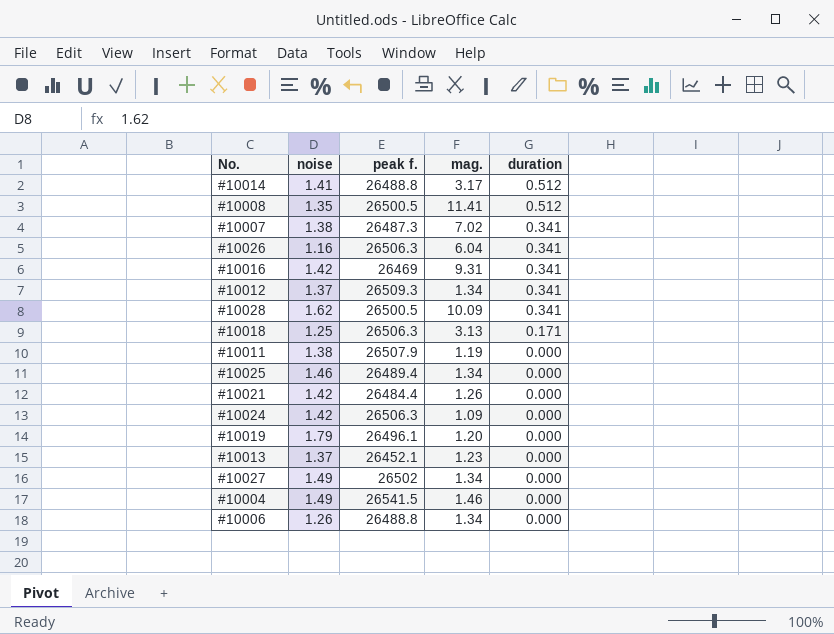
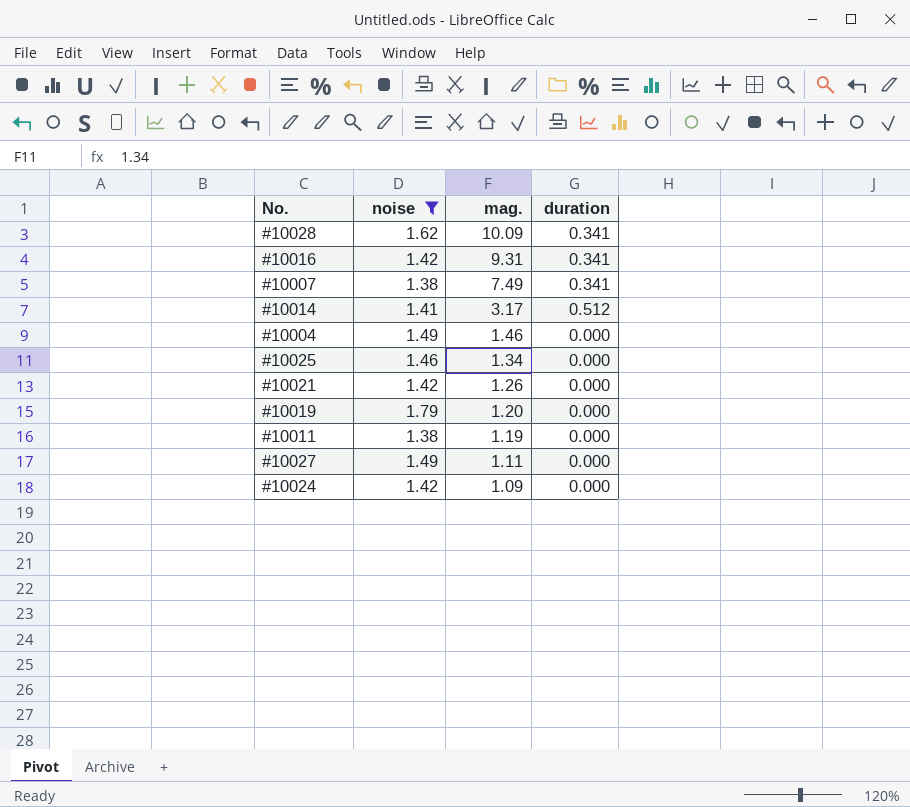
filter: none -> noise >= 1.38
row order: duration descending -> mag. descending
column peak f. | position: 3 -> none
#10007 | mag.: 7.02 -> 7.49
#10027 | mag.: 1.34 -> 1.11

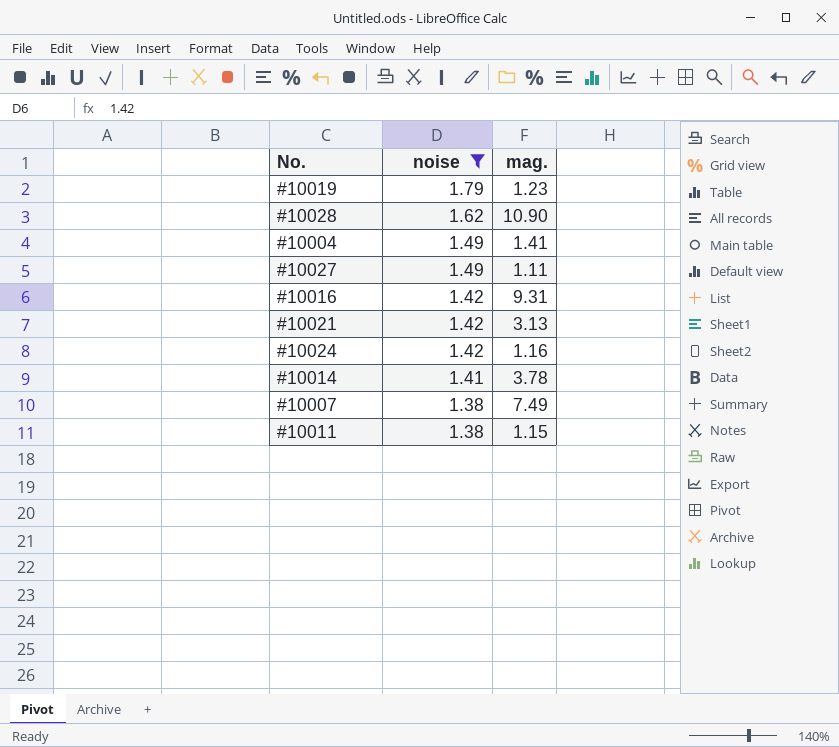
row order: mag. descending -> noise descending
column duration | position: 4 -> none
row #10025: 1.46 | 1.34 | 0.000 -> none
#10019 | mag.: 1.20 -> 1.23
#10028 | mag.: 10.09 -> 10.90
#10004 | mag.: 1.46 -> 1.41
#10021 | mag.: 1.26 -> 3.13
#10024 | mag.: 1.09 -> 1.16
#10014 | mag.: 3.17 -> 3.78
#10011 | mag.: 1.19 -> 1.15

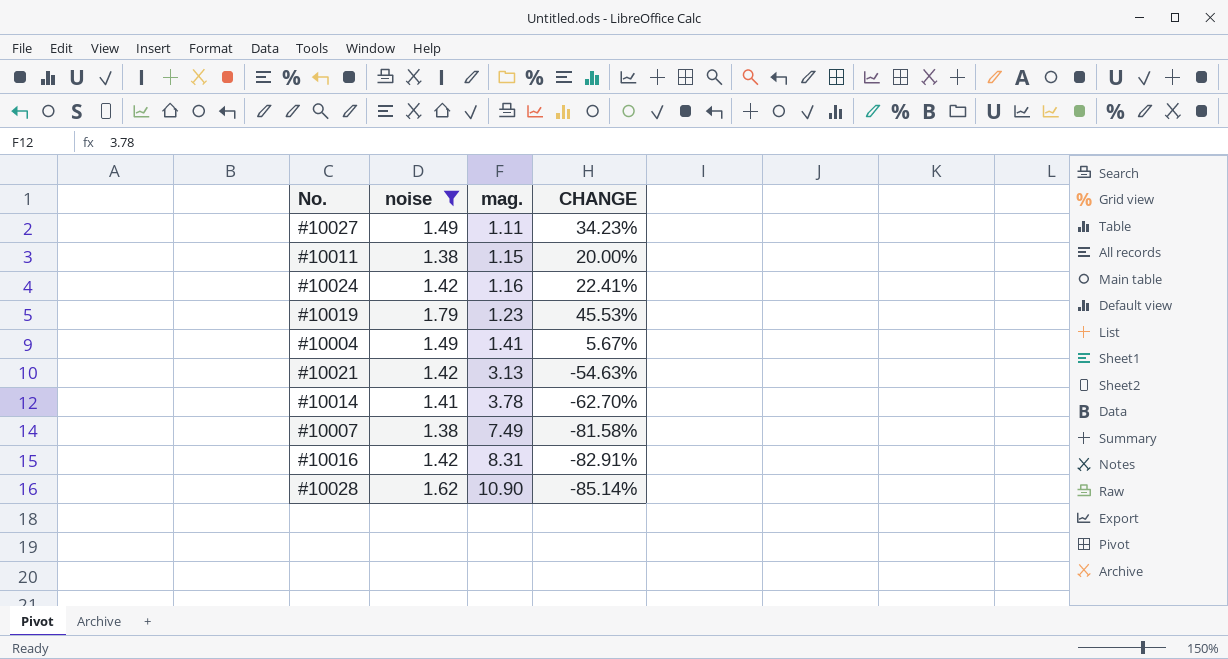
row order: noise descending -> mag. ascending
column CHANGE | formula: none -> ([noise] - [mag.]) / [mag.]
#10016 | mag.: 9.31 -> 8.31

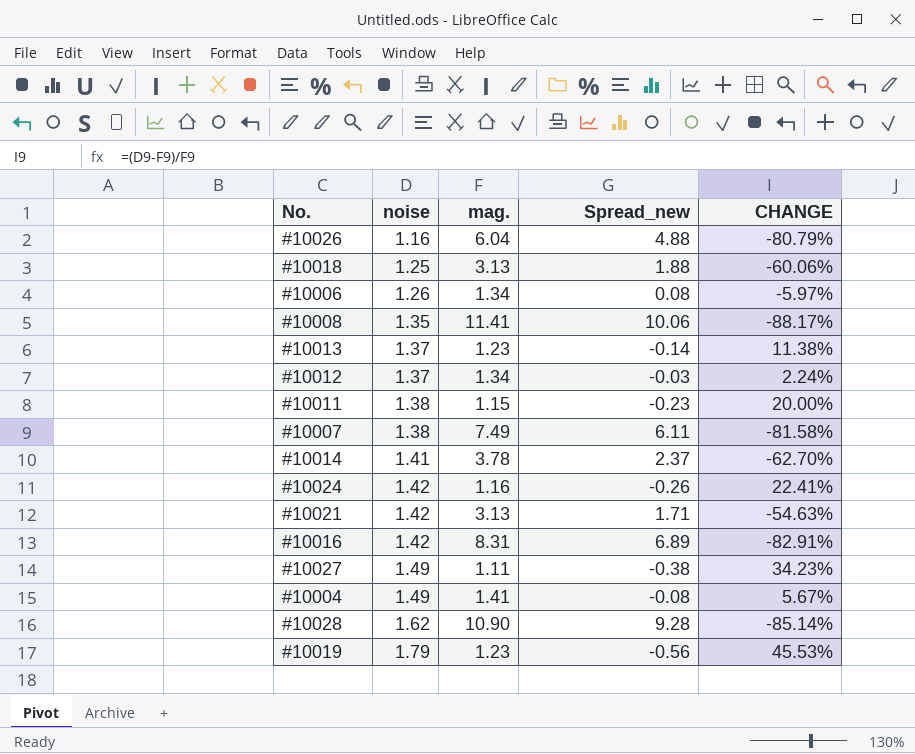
filter: noise >= 1.38 -> none
row order: mag. ascending -> noise ascending
column Spread_new | formula: none -> [mag.] - [noise]

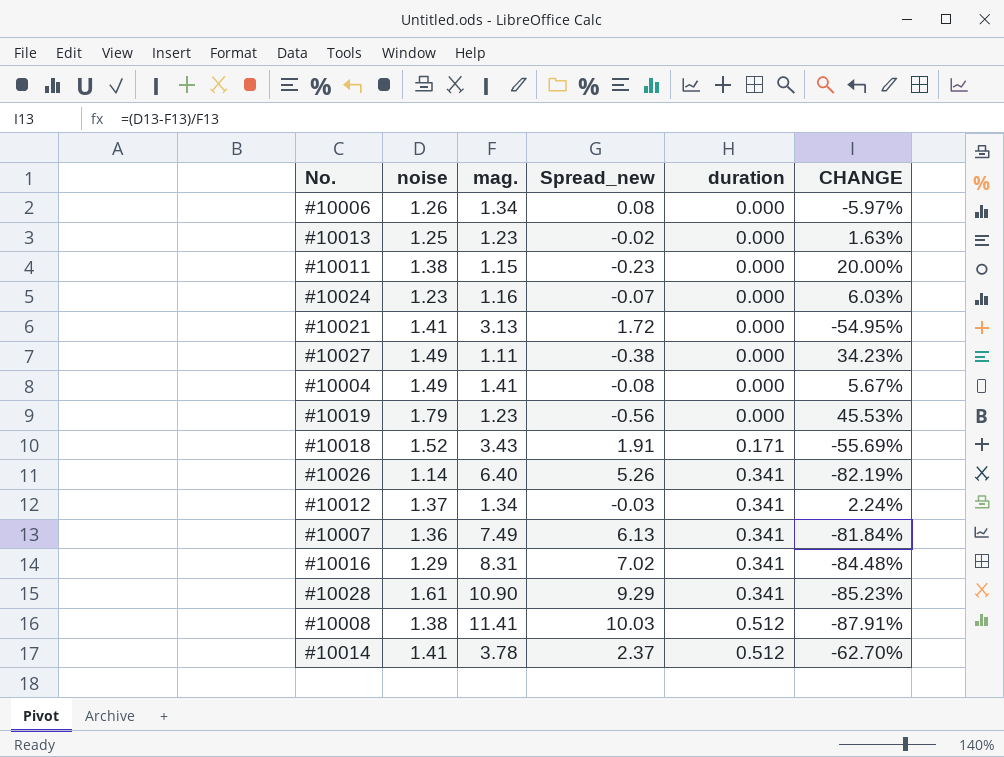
row order: noise ascending -> duration ascending
column duration | position: none -> 5
#10013 | noise: 1.37 -> 1.25
#10013 | Spread_new: -0.14 -> -0.02
#10013 | CHANGE: 11.38% -> 1.63%
#10024 | noise: 1.42 -> 1.23
#10024 | Spread_new: -0.26 -> -0.07
#10024 | CHANGE: 22.41% -> 6.03%
#10021 | noise: 1.42 -> 1.41
#10021 | Spread_new: 1.71 -> 1.72
#10021 | CHANGE: -54.63% -> -54.95%
#10018 | noise: 1.25 -> 1.52
#10018 | mag.: 3.13 -> 3.43
#10018 | Spread_new: 1.88 -> 1.91
#10018 | CHANGE: -60.06% -> -55.69%
#10026 | noise: 1.16 -> 1.14
#10026 | mag.: 6.04 -> 6.40
#10026 | Spread_new: 4.88 -> 5.26
#10026 | CHANGE: -80.79% -> -82.19%
#10007 | noise: 1.38 -> 1.36
#10007 | Spread_new: 6.11 -> 6.13
#10007 | CHANGE: -81.58% -> -81.84%
#10016 | noise: 1.42 -> 1.29
#10016 | Spread_new: 6.89 -> 7.02
#10016 | CHANGE: -82.91% -> -84.48%
#10028 | noise: 1.62 -> 1.61
#10028 | Spread_new: 9.28 -> 9.29
#10028 | CHANGE: -85.14% -> -85.23%
#10008 | noise: 1.35 -> 1.38
#10008 | Spread_new: 10.06 -> 10.03
#10008 | CHANGE: -88.17% -> -87.91%

